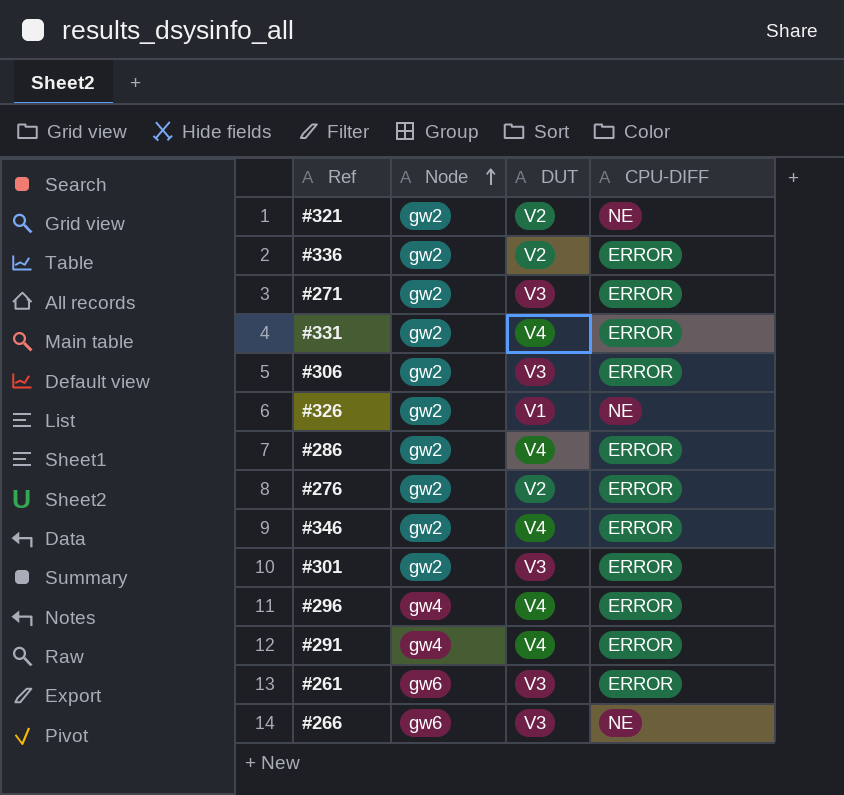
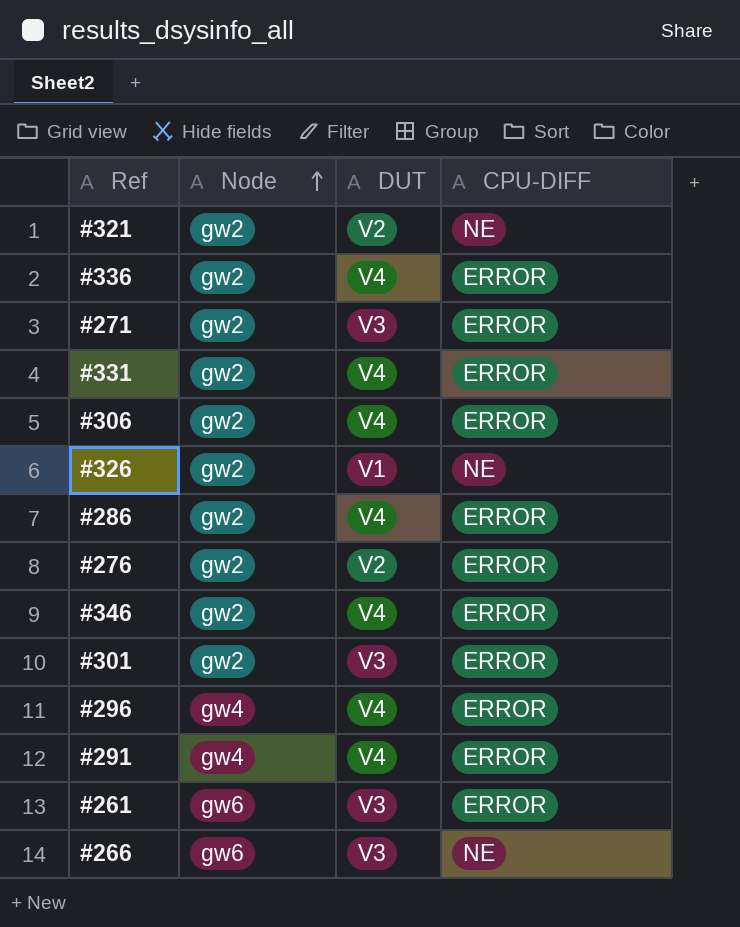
#336 | DUT: V2 -> V4
#306 | DUT: V3 -> V4

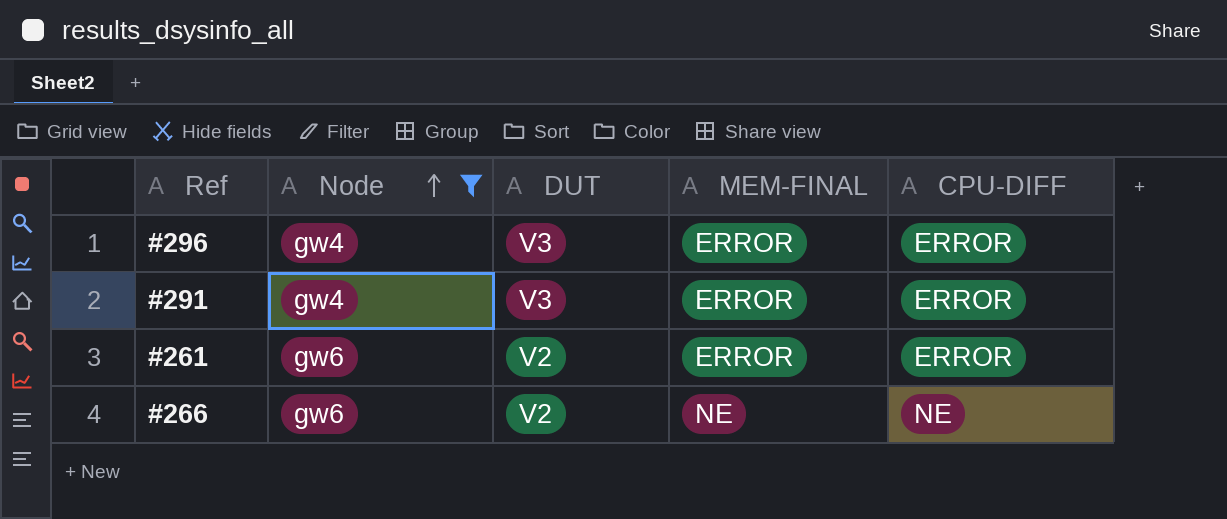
filter: none -> Node != gw2
column MEM-FINAL | position: none -> 4
#296 | DUT: V4 -> V3
#291 | DUT: V4 -> V3
#261 | DUT: V3 -> V2
#266 | DUT: V3 -> V2

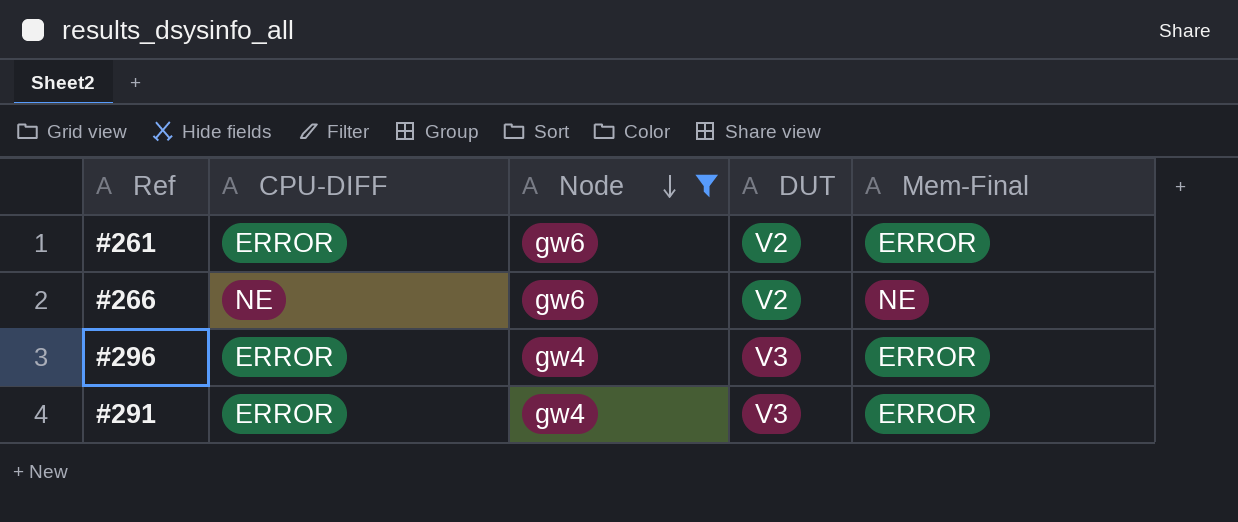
row order: Node ascending -> Node descending
column CPU-DIFF | position: 5 -> 2
column name: MEM-FINAL -> Mem-Final

